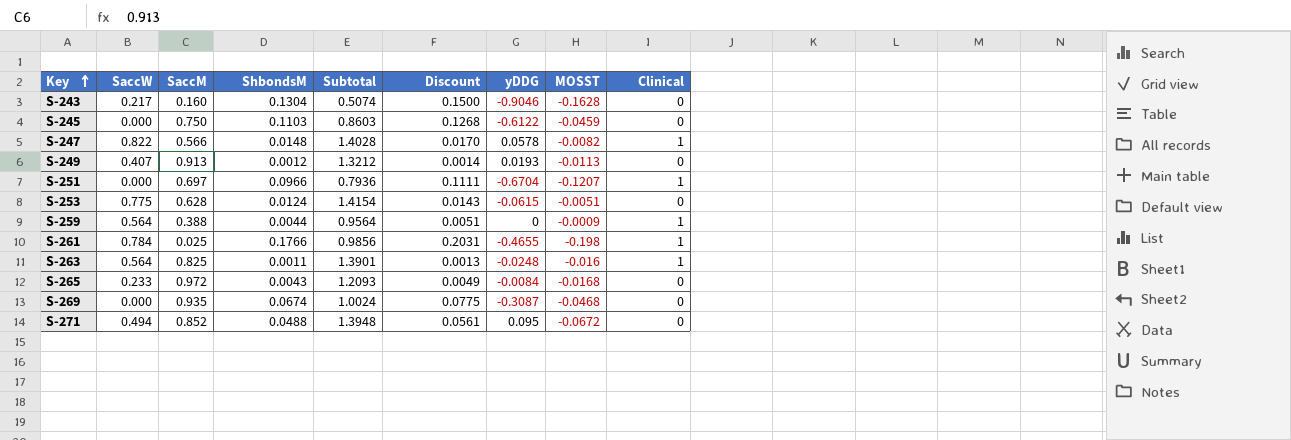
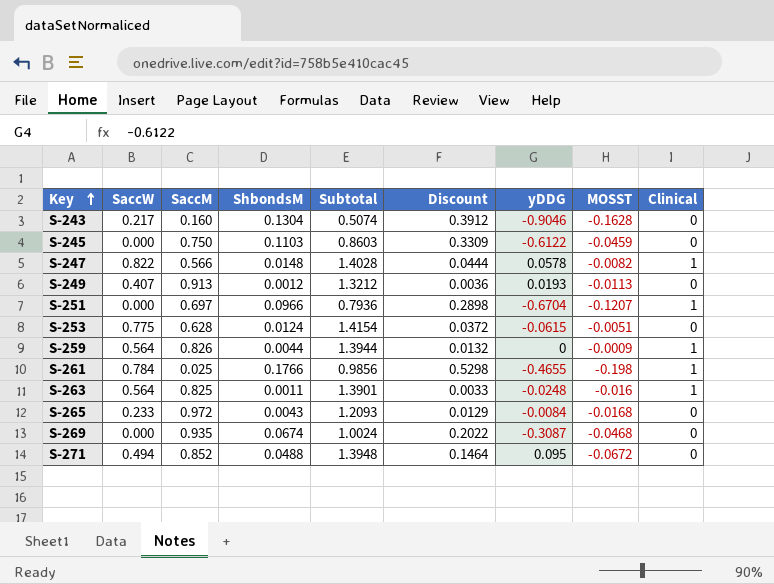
column Discount | formula: [ShbondsM] * 1.15 -> [ShbondsM] * 3
S-259 | SaccM: 0.388 -> 0.826
S-259 | Subtotal: 0.9564 -> 1.3944

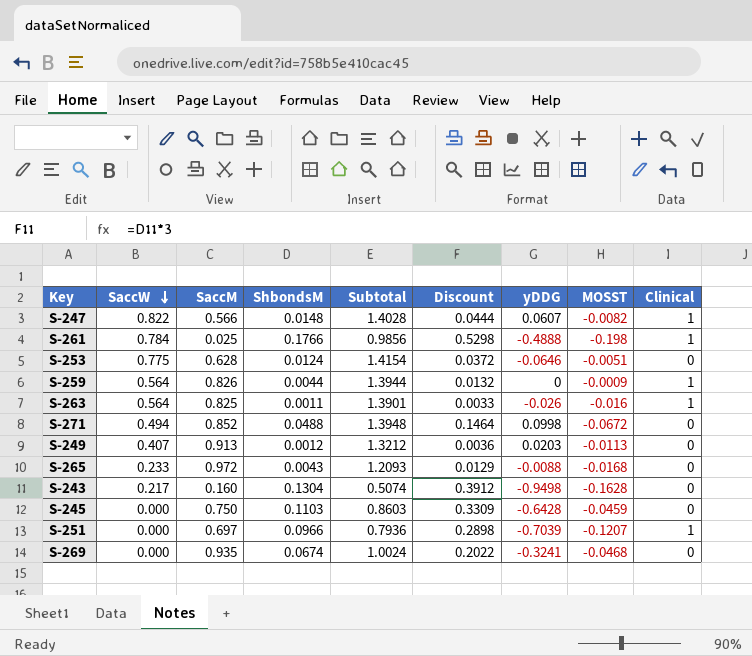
row order: Key ascending -> SaccW descending
S-247 | yDDG: 0.0578 -> 0.0607
S-261 | yDDG: -0.4655 -> -0.4888
S-253 | yDDG: -0.0615 -> -0.0646
S-263 | yDDG: -0.0248 -> -0.026
S-271 | yDDG: 0.095 -> 0.0998
S-249 | yDDG: 0.0193 -> 0.0203
S-265 | yDDG: -0.0084 -> -0.0088
S-243 | yDDG: -0.9046 -> -0.9498
S-245 | yDDG: -0.6122 -> -0.6428
S-251 | yDDG: -0.6704 -> -0.7039
S-269 | yDDG: -0.3087 -> -0.3241

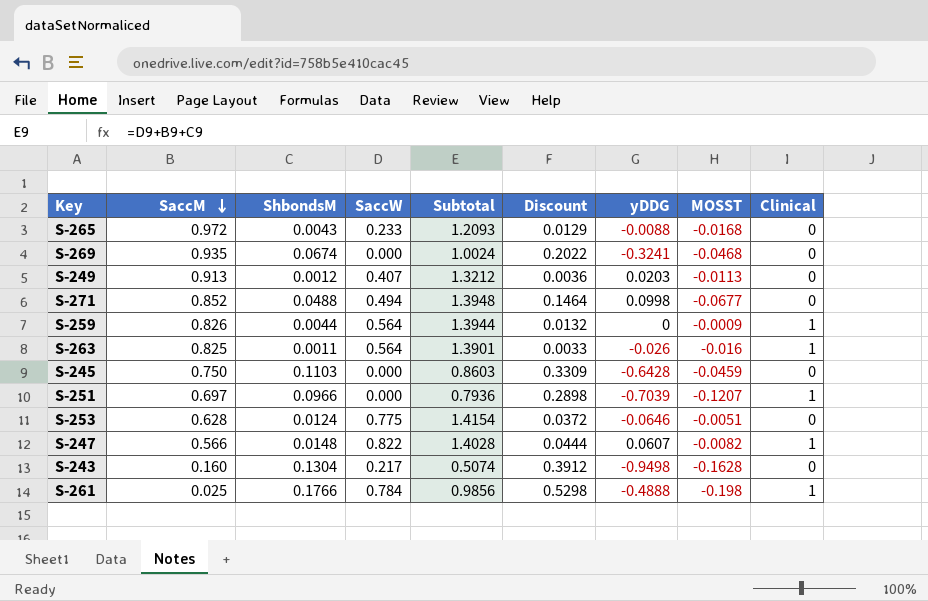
row order: SaccW descending -> SaccM descending
column SaccW | position: 2 -> 4
S-271 | MOSST: -0.0672 -> -0.0677

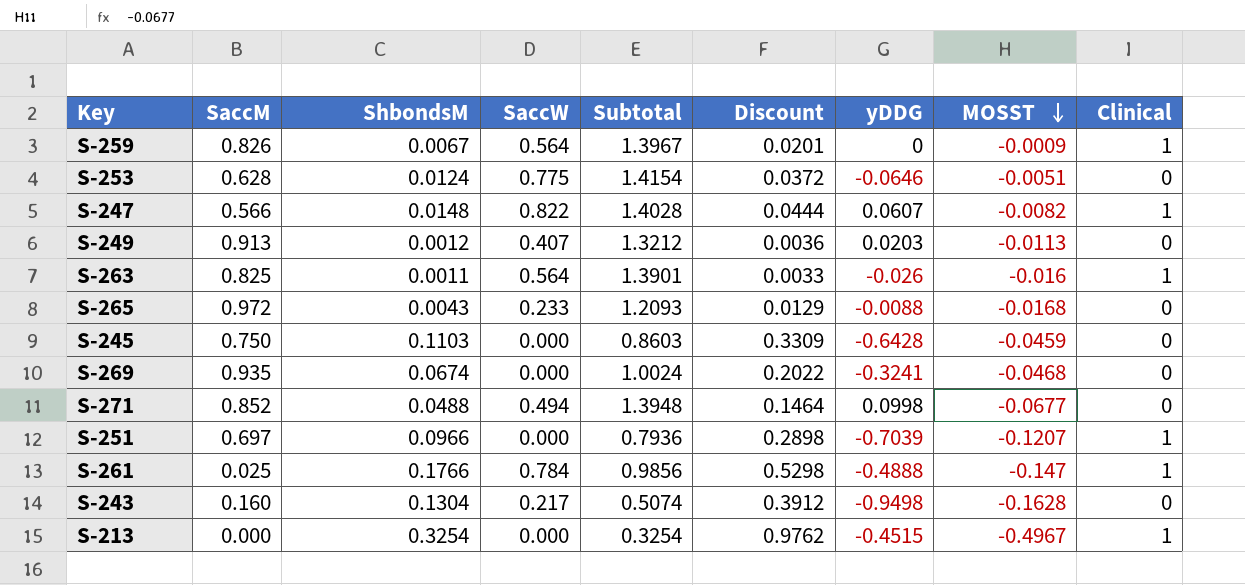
row order: SaccM descending -> MOSST descending
S-259 | ShbondsM: 0.0044 -> 0.0067
S-259 | Subtotal: 1.3944 -> 1.3967
S-259 | Discount: 0.0132 -> 0.0201
S-261 | MOSST: -0.198 -> -0.147
row S-213: none -> 0.000 | 0.3254 | 0.000 | 0.3254 | 0.9762 | -0.4515 | -0.4967 | 1

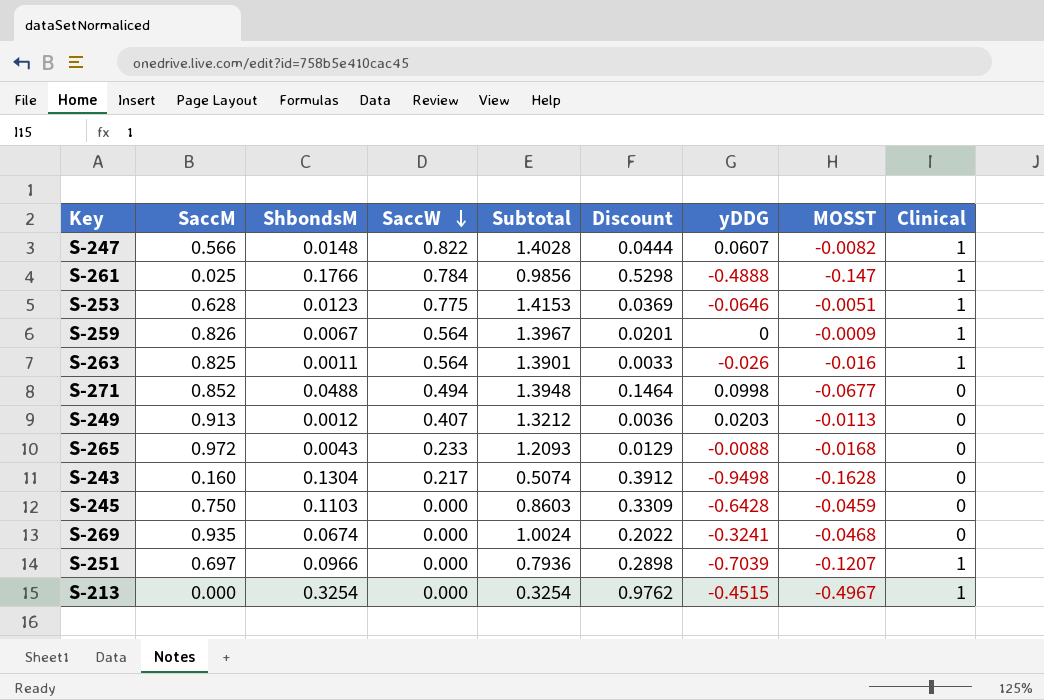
row order: MOSST descending -> SaccW descending
S-253 | ShbondsM: 0.0124 -> 0.0123
S-253 | Subtotal: 1.4154 -> 1.4153
S-253 | Discount: 0.0372 -> 0.0369
S-253 | Clinical: 0 -> 1

